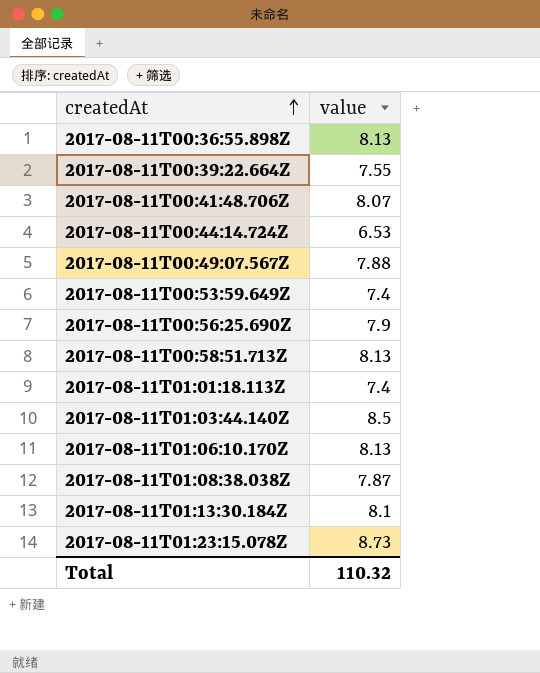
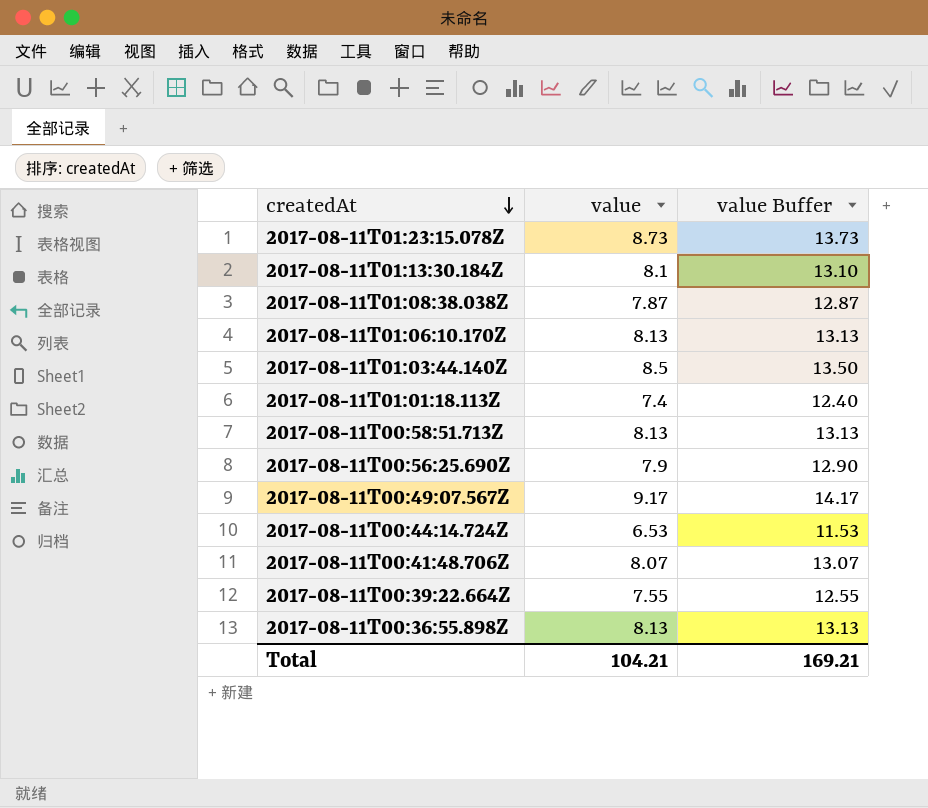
row order: createdAt ascending -> createdAt descending
column value Buffer | formula: none -> [value] + 5
row 2017-08-11T00:53:59.649Z: 7.4 -> none
2017-08-11T00:49:07.567Z | value: 7.88 -> 9.17
Total | value: 110.32 -> 104.21

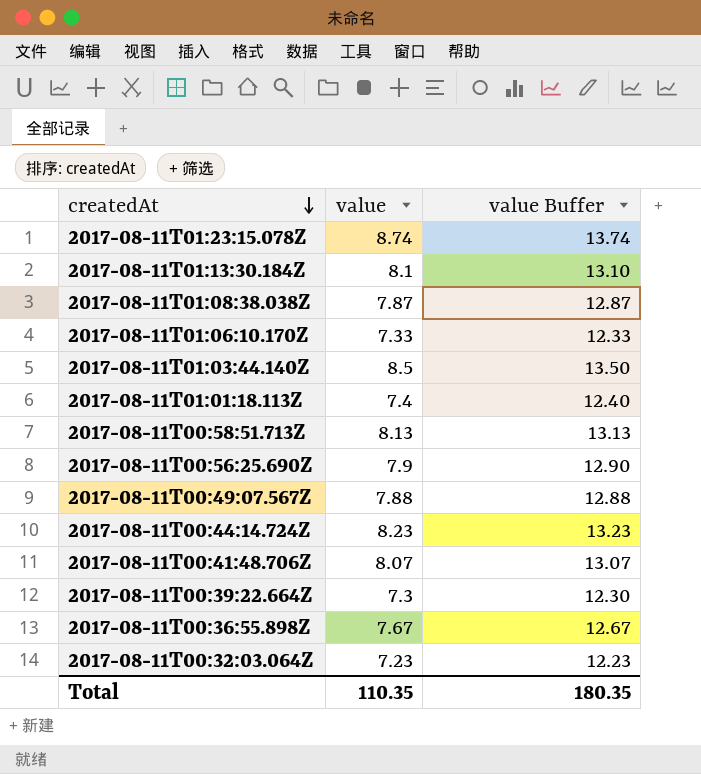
2017-08-11T01:23:15.078Z | value: 8.73 -> 8.74
2017-08-11T01:23:15.078Z | value Buffer: 13.73 -> 13.74
2017-08-11T01:06:10.170Z | value: 8.13 -> 7.33
2017-08-11T01:06:10.170Z | value Buffer: 13.13 -> 12.33
2017-08-11T00:49:07.567Z | value: 9.17 -> 7.88
2017-08-11T00:49:07.567Z | value Buffer: 14.17 -> 12.88
2017-08-11T00:44:14.724Z | value: 6.53 -> 8.23
2017-08-11T00:44:14.724Z | value Buffer: 11.53 -> 13.23
2017-08-11T00:39:22.664Z | value: 7.55 -> 7.3
2017-08-11T00:39:22.664Z | value Buffer: 12.55 -> 12.30
2017-08-11T00:36:55.898Z | value: 8.13 -> 7.67
2017-08-11T00:36:55.898Z | value Buffer: 13.13 -> 12.67
row 2017-08-11T00:32:03.064Z: none -> 7.23 | 12.23
Total | value: 104.21 -> 110.35
Total | value Buffer: 169.21 -> 180.35

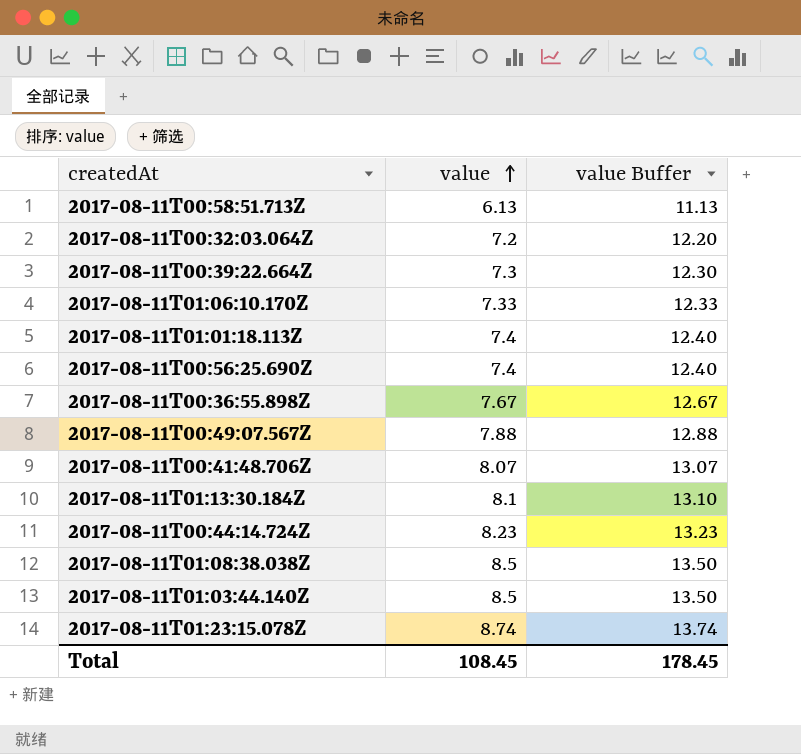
row order: createdAt descending -> value ascending
2017-08-11T00:58:51.713Z | value: 8.13 -> 6.13
2017-08-11T00:58:51.713Z | value Buffer: 13.13 -> 11.13
2017-08-11T00:32:03.064Z | value: 7.23 -> 7.2
2017-08-11T00:32:03.064Z | value Buffer: 12.23 -> 12.20
2017-08-11T00:56:25.690Z | value: 7.9 -> 7.4
2017-08-11T00:56:25.690Z | value Buffer: 12.90 -> 12.40
2017-08-11T01:08:38.038Z | value: 7.87 -> 8.5
2017-08-11T01:08:38.038Z | value Buffer: 12.87 -> 13.50
Total | value: 110.35 -> 108.45
Total | value Buffer: 180.35 -> 178.45

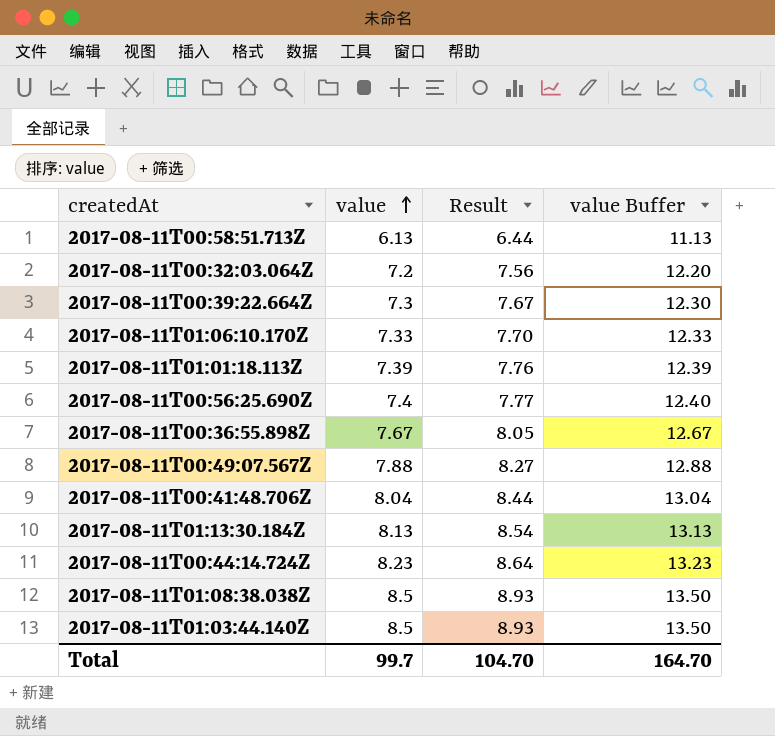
column Result | formula: none -> [value] * 1.05
row 2017-08-11T01:23:15.078Z: 8.74 | 13.74 -> none
2017-08-11T01:01:18.113Z | value: 7.4 -> 7.39
2017-08-11T01:01:18.113Z | value Buffer: 12.40 -> 12.39
2017-08-11T00:41:48.706Z | value: 8.07 -> 8.04
2017-08-11T00:41:48.706Z | value Buffer: 13.07 -> 13.04
2017-08-11T01:13:30.184Z | value: 8.1 -> 8.13
2017-08-11T01:13:30.184Z | value Buffer: 13.10 -> 13.13
Total | value: 108.45 -> 99.7
Total | value Buffer: 178.45 -> 164.70

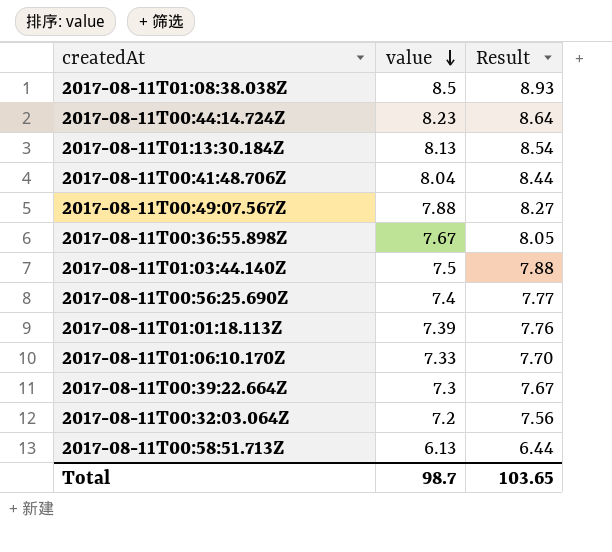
row order: value ascending -> value descending
column value Buffer | formula: [value] + 5 -> none
2017-08-11T01:03:44.140Z | value: 8.5 -> 7.5
2017-08-11T01:03:44.140Z | Result: 8.93 -> 7.88
Total | value: 99.7 -> 98.7
Total | Result: 104.70 -> 103.65

